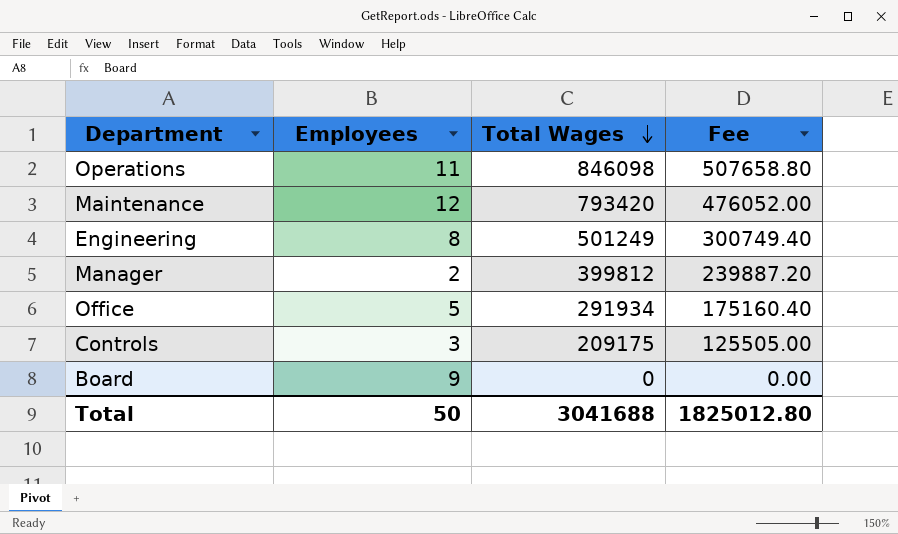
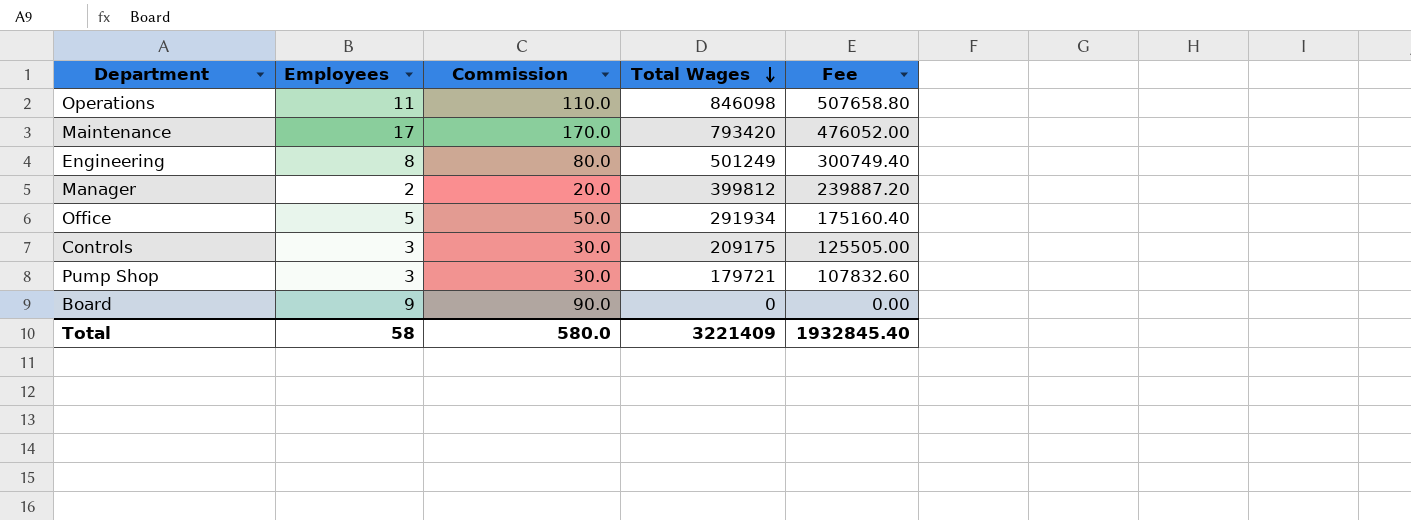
column Commission | formula: none -> [Employees] * 10
Maintenance | Employees: 12 -> 17
row Pump Shop: none -> 3 | 30.0 | 179721 | 107832.60
Total | Employees: 50 -> 58
Total | Total Wages: 3041688 -> 3221409
Total | Fee: 1825012.80 -> 1932845.40

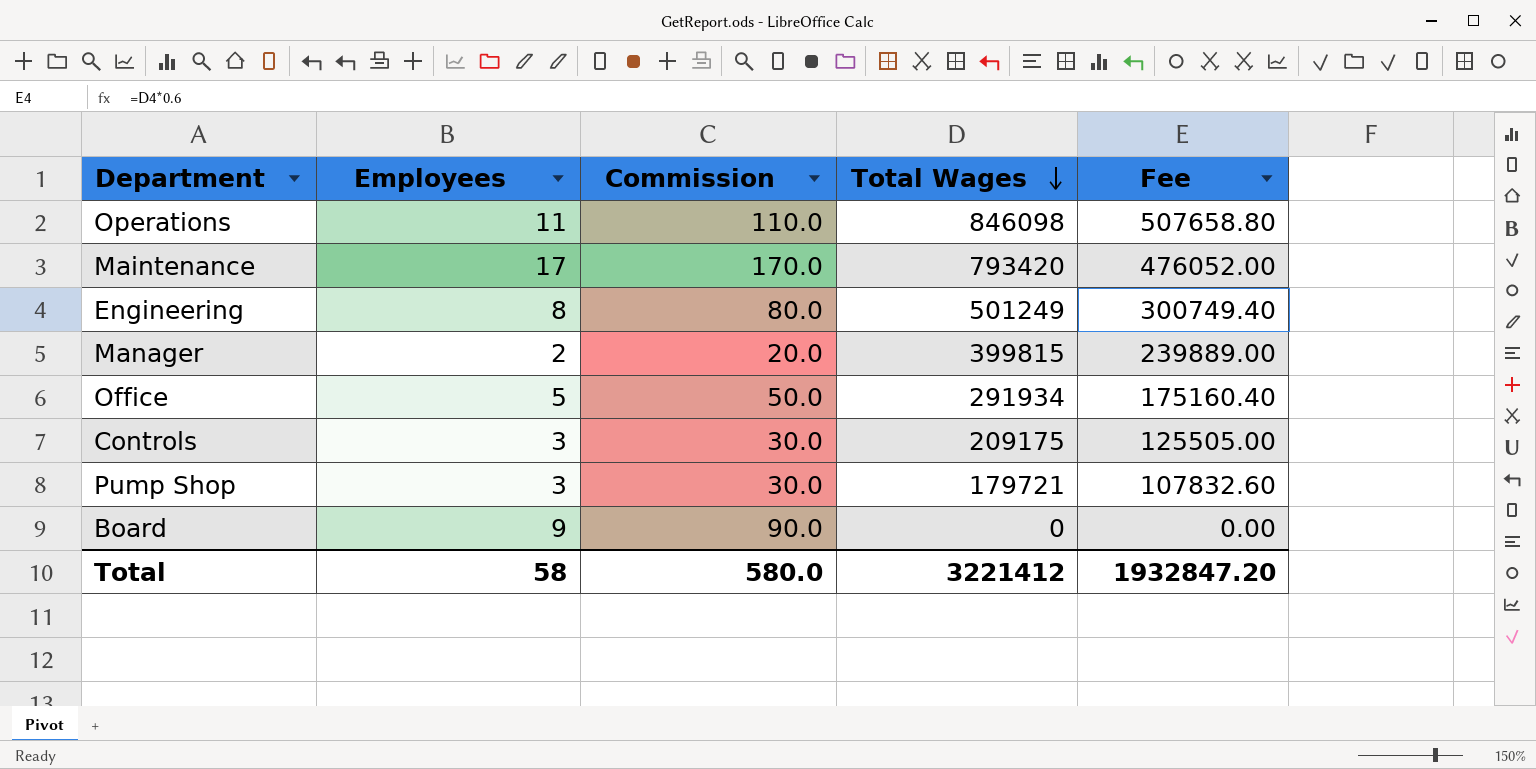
Manager | Total Wages: 399812 -> 399815
Manager | Fee: 239887.20 -> 239889.00
Total | Total Wages: 3221409 -> 3221412
Total | Fee: 1932845.40 -> 1932847.20

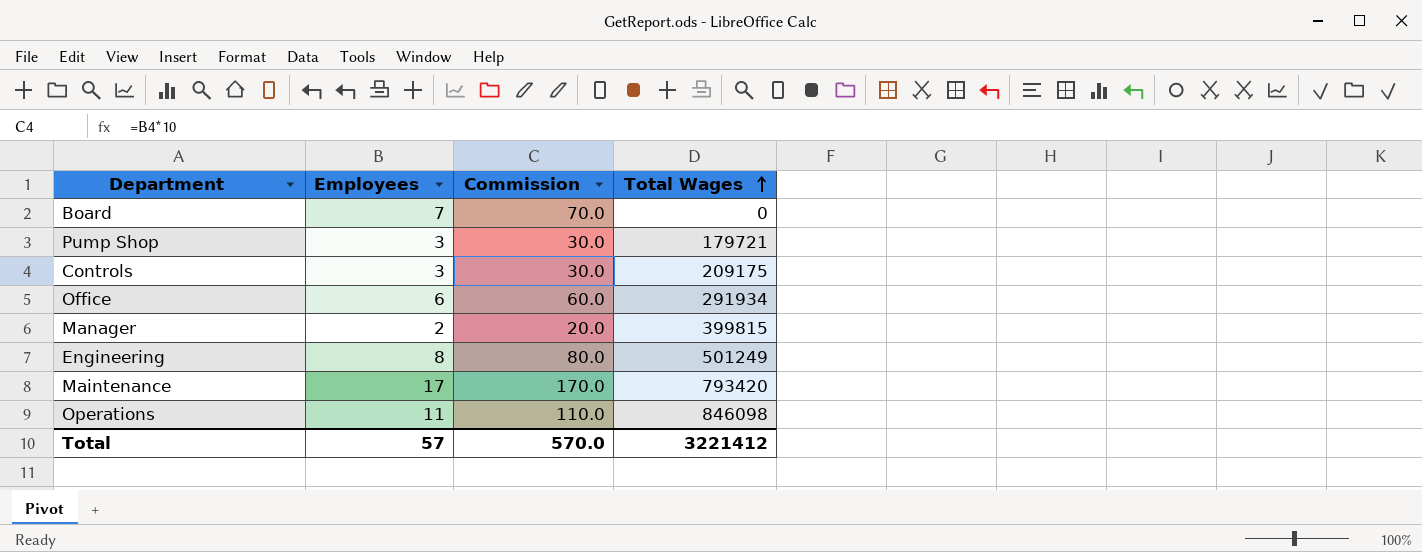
row order: Total Wages descending -> Total Wages ascending
column Fee | formula: [Total Wages] * 0.6 -> none
Board | Employees: 9 -> 7
Board | Commission: 90.0 -> 70.0
Office | Employees: 5 -> 6
Office | Commission: 50.0 -> 60.0
Total | Employees: 58 -> 57
Total | Commission: 580.0 -> 570.0

